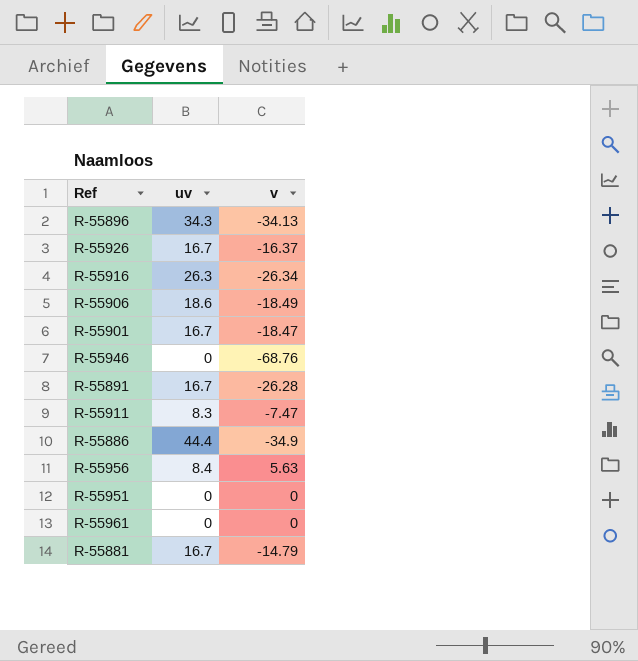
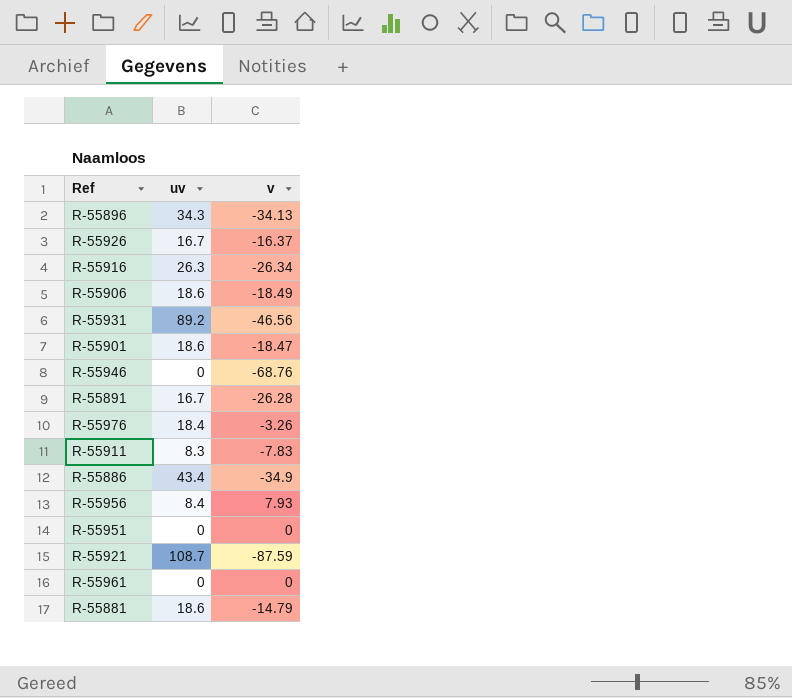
row R-55931: none -> 89.2 | -46.56
R-55901 | uv: 16.7 -> 18.6
row R-55976: none -> 18.4 | -3.26
R-55911 | v: -7.47 -> -7.83
R-55886 | uv: 44.4 -> 43.4
R-55956 | v: 5.63 -> 7.93
row R-55921: none -> 108.7 | -87.59
R-55881 | uv: 16.7 -> 18.6

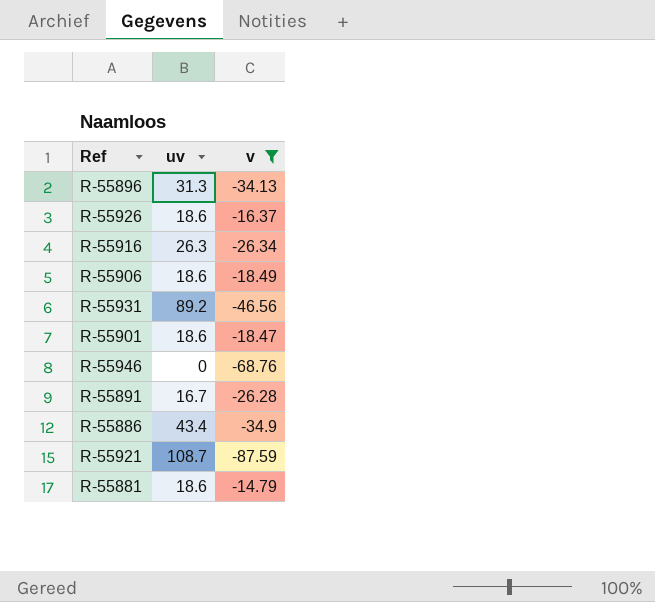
filter: none -> v <= -14.79
R-55896 | uv: 34.3 -> 31.3
R-55926 | uv: 16.7 -> 18.6

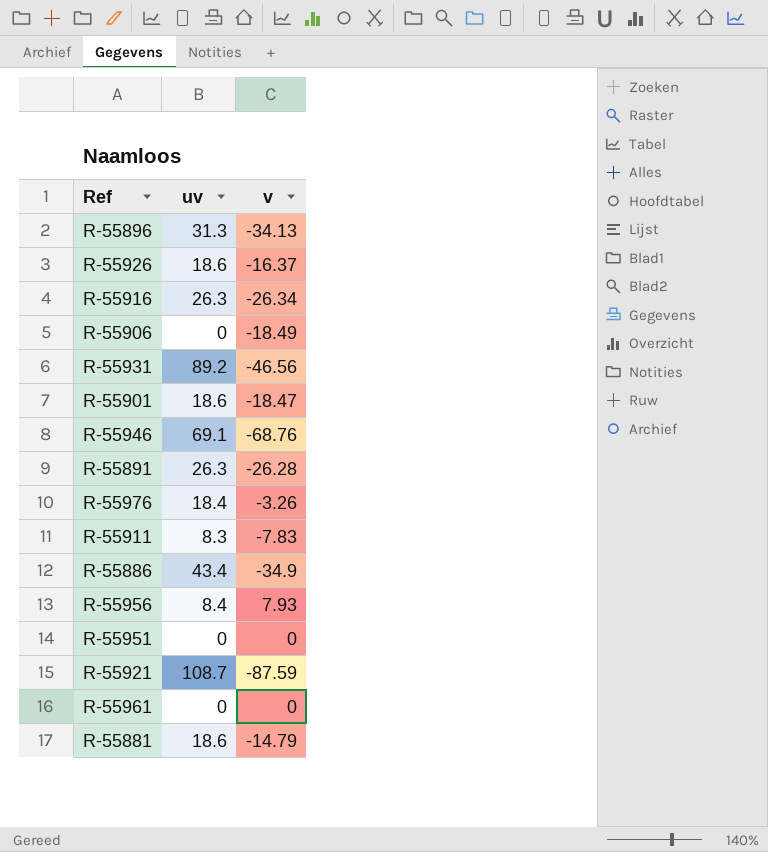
filter: v <= -14.79 -> none
R-55906 | uv: 18.6 -> 0
R-55946 | uv: 0 -> 69.1
R-55891 | uv: 16.7 -> 26.3

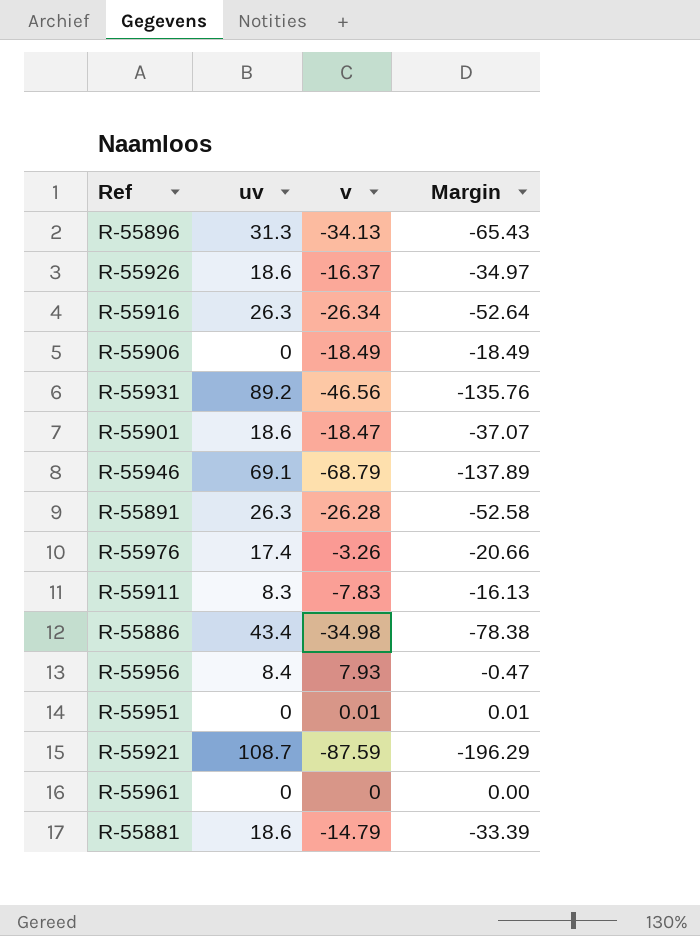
column Margin | formula: none -> [v] - [uv]
R-55946 | v: -68.76 -> -68.79
R-55976 | uv: 18.4 -> 17.4
R-55886 | v: -34.9 -> -34.98
R-55951 | v: 0 -> 0.01

